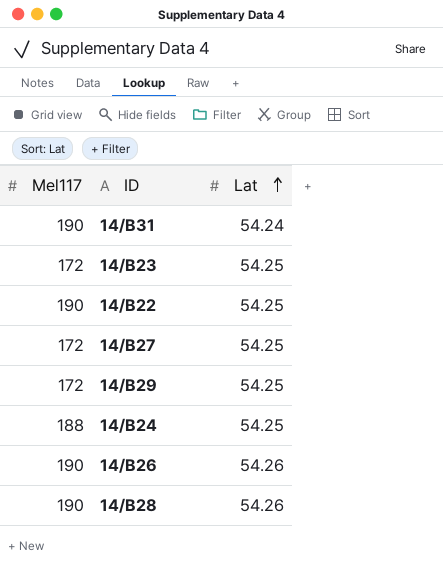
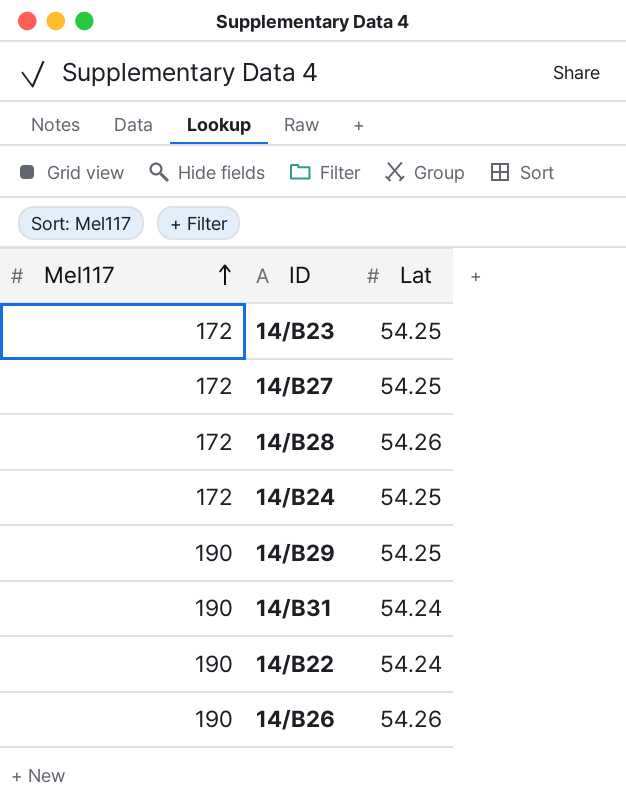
row order: Lat ascending -> Mel117 ascending
14/B28 | Mel117: 190 -> 172
14/B24 | Mel117: 188 -> 172
14/B29 | Mel117: 172 -> 190
14/B22 | Lat: 54.25 -> 54.24

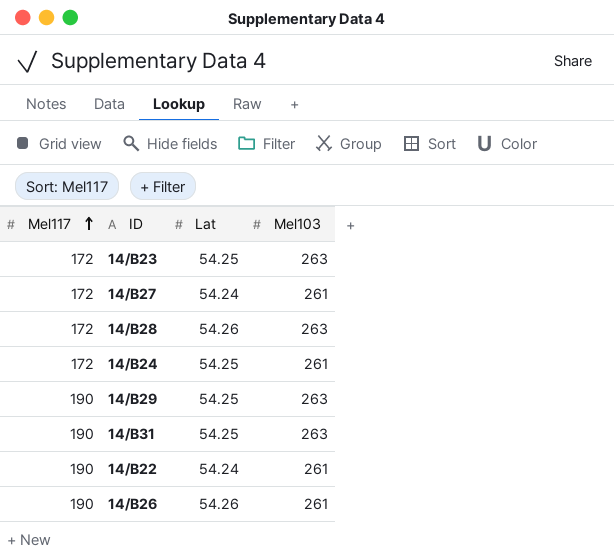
column Mel103 | position: none -> 4
14/B27 | Lat: 54.25 -> 54.24
14/B31 | Lat: 54.24 -> 54.25

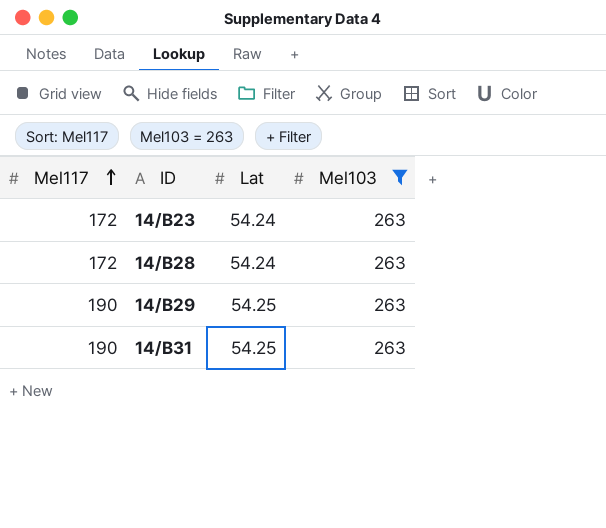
filter: none -> Mel103 = 263
14/B23 | Lat: 54.25 -> 54.24
14/B28 | Lat: 54.26 -> 54.24

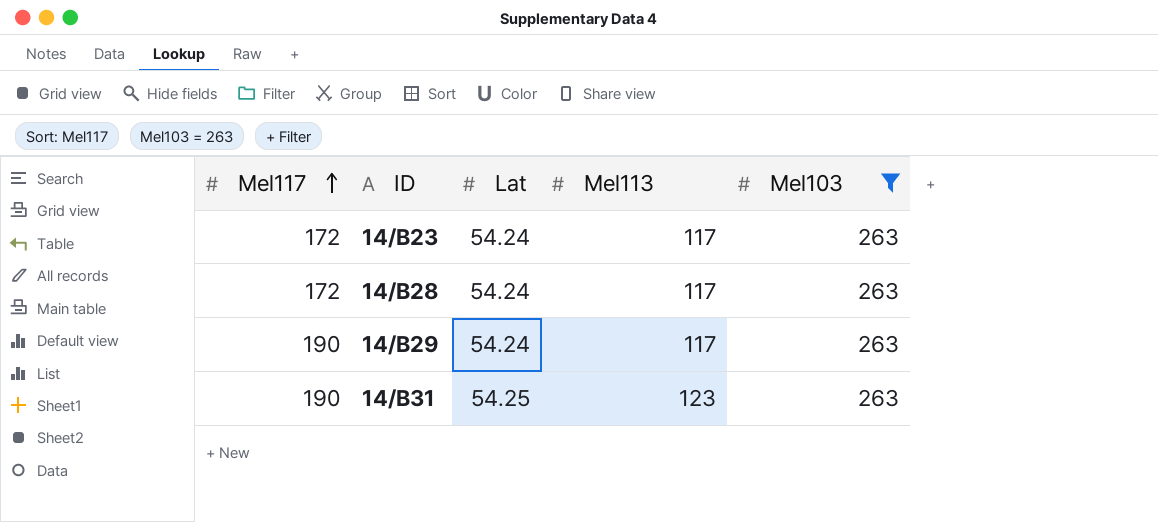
column Mel113 | position: none -> 4
14/B29 | Lat: 54.25 -> 54.24

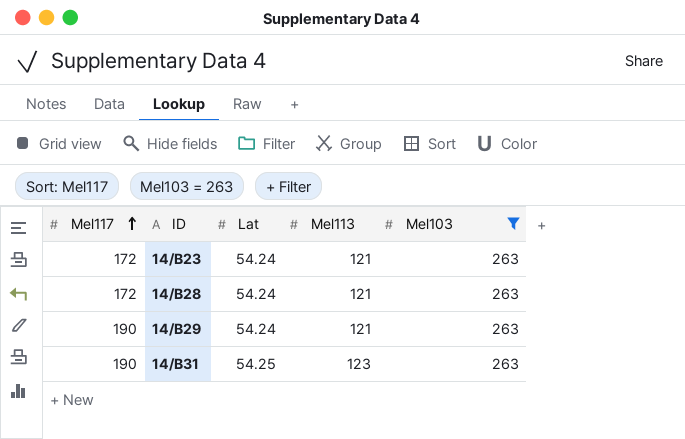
14/B23 | Mel113: 117 -> 121
14/B28 | Mel113: 117 -> 121
14/B29 | Mel113: 117 -> 121

